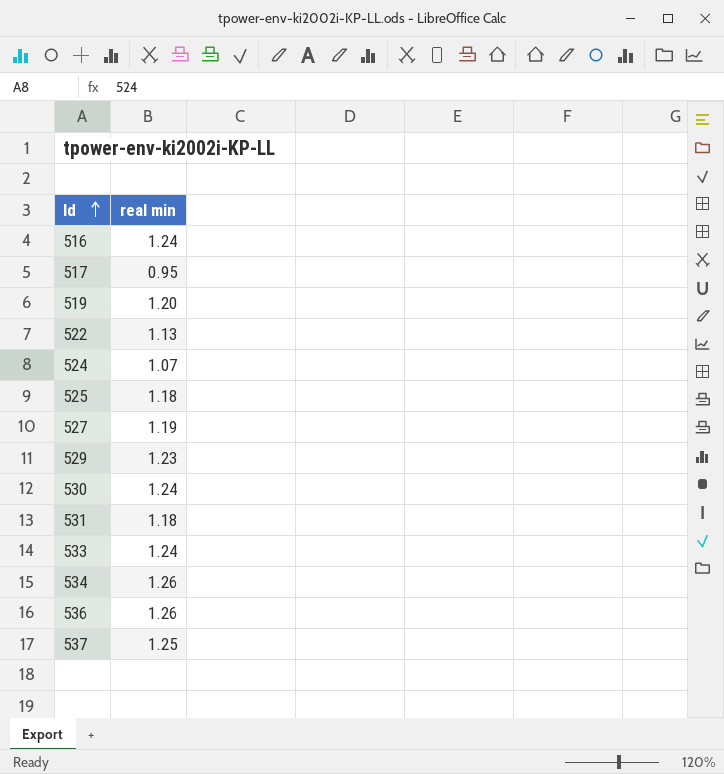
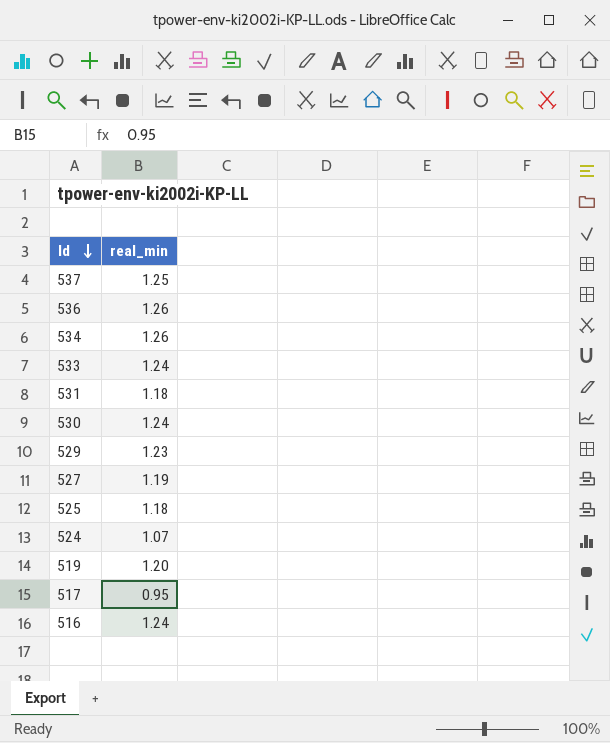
row order: Id ascending -> Id descending
column name: real min -> real_min
row 522: 1.13 -> none

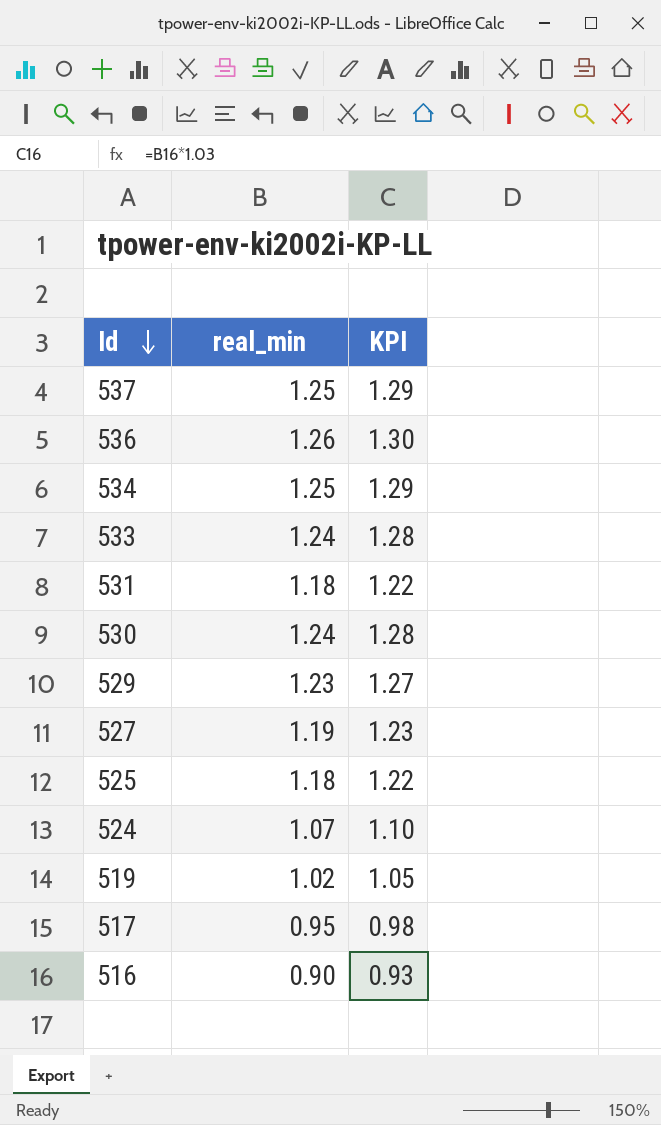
column KPI | formula: none -> [real_min] * 1.03
534 | real_min: 1.26 -> 1.25
519 | real_min: 1.20 -> 1.02
516 | real_min: 1.24 -> 0.90

